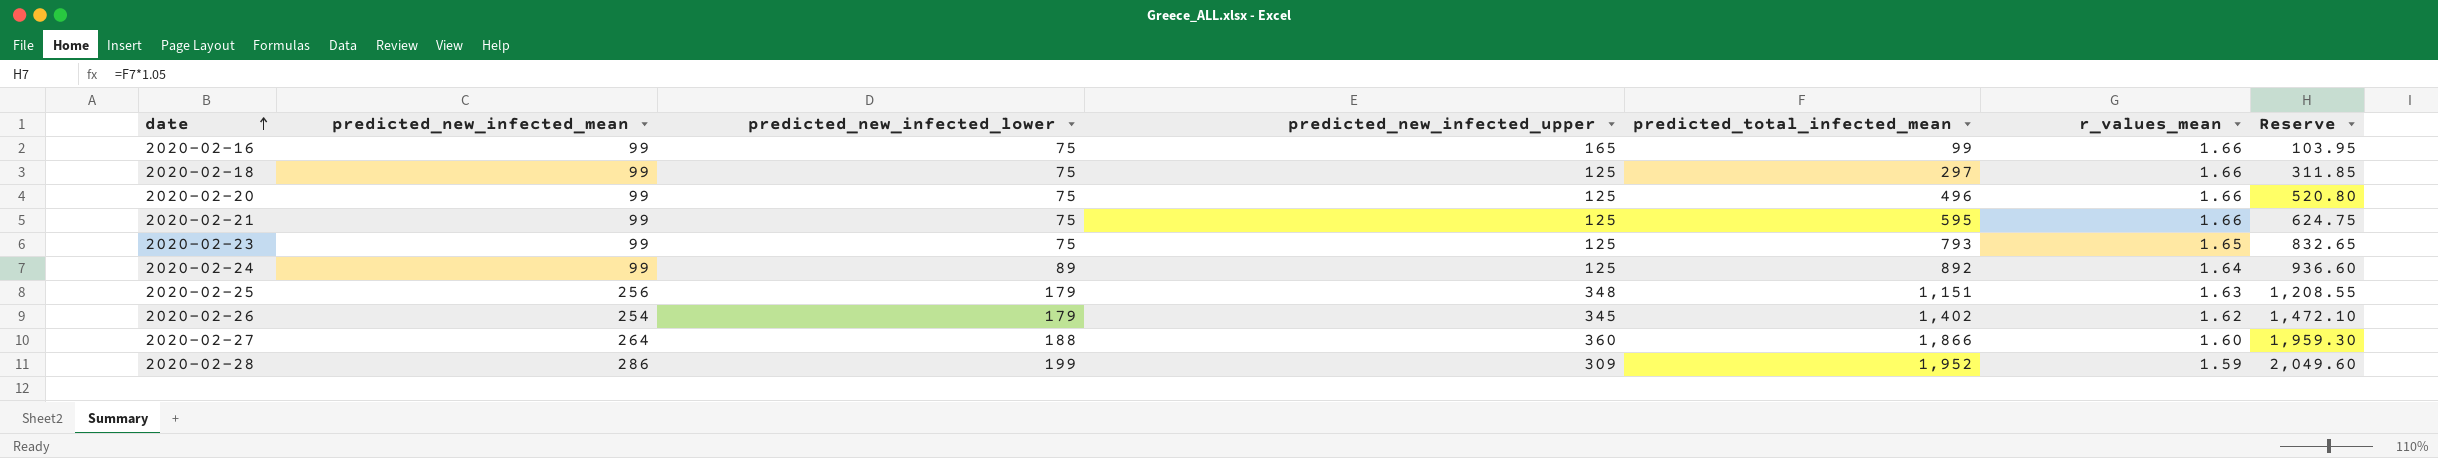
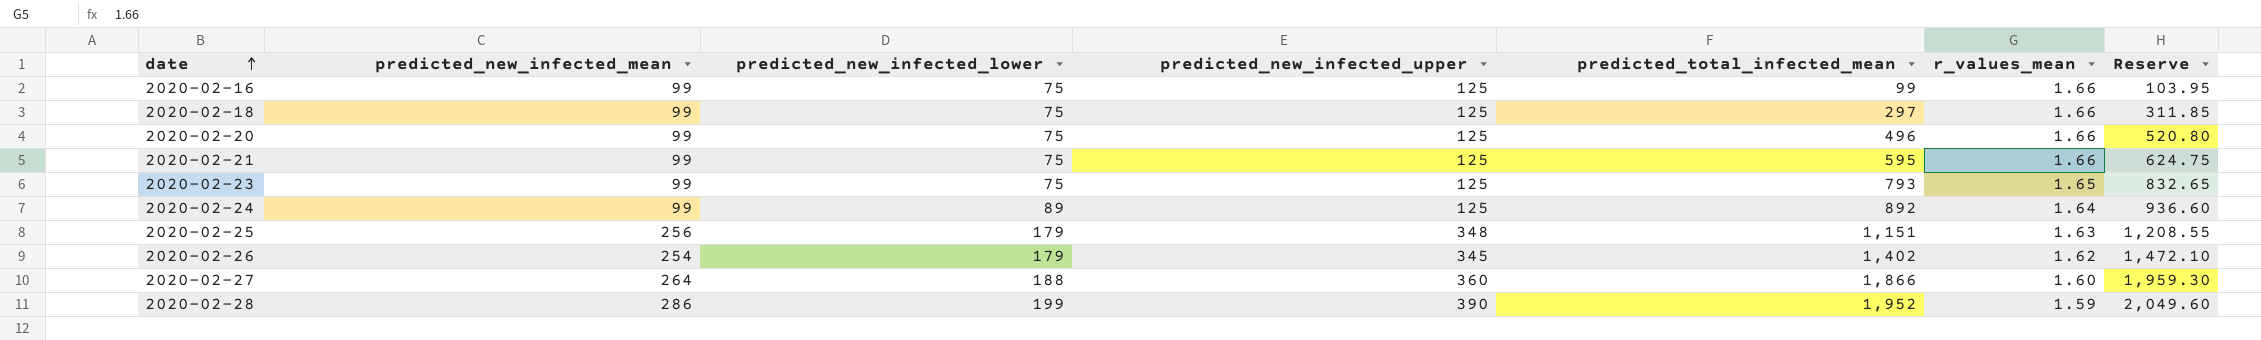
2020-02-16 | predicted_new_infected_upper: 165 -> 125
2020-02-28 | predicted_new_infected_upper: 309 -> 390

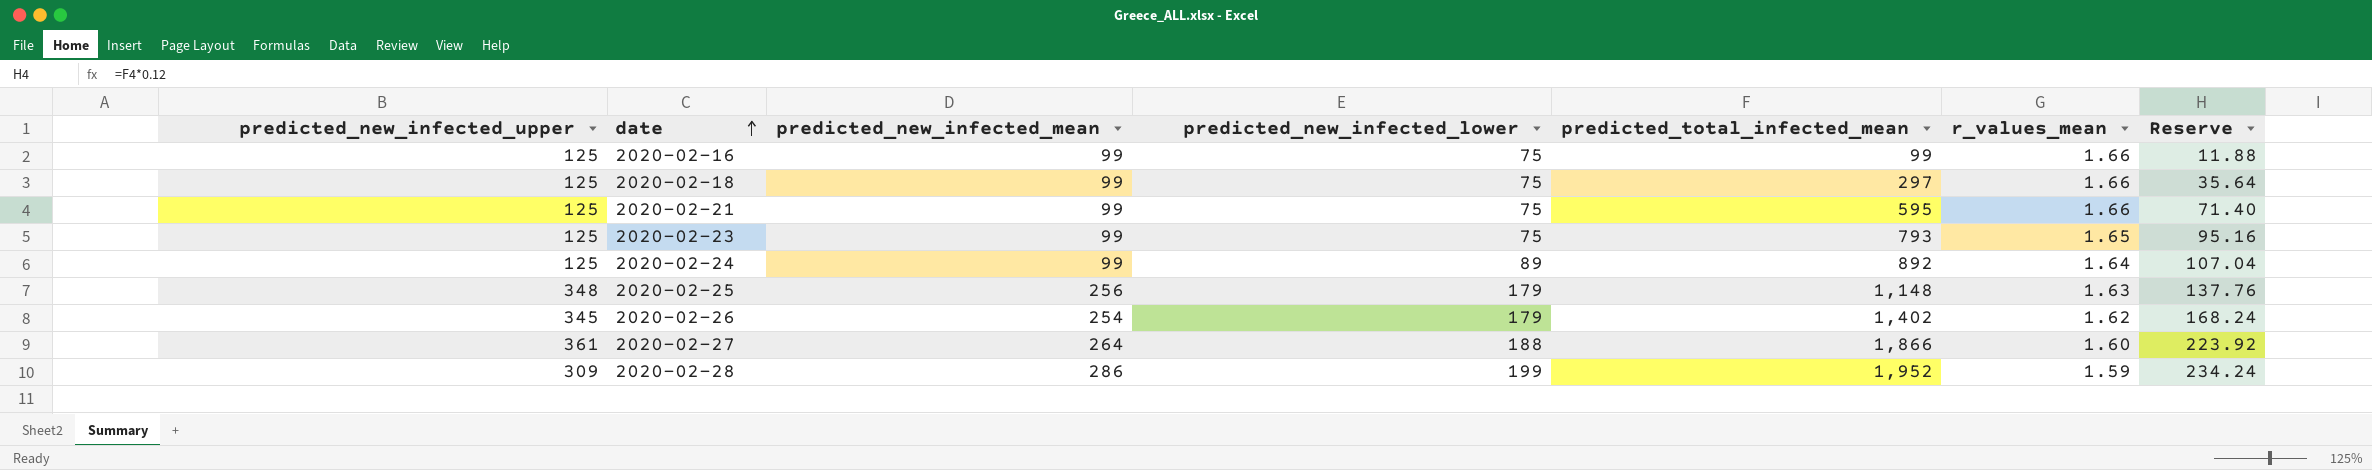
column predicted_new_infected_upper | position: 4 -> 1
column Reserve | formula: [predicted_total_infected_mean] * 1.05 -> [predicted_total_infected_mean] * 0.12
row 2020-02-20: 99 | 75 | 125 | 496 | 1.66 | 520.80 -> none
2020-02-25 | predicted_total_infected_mean: 1,151 -> 1,148
2020-02-27 | predicted_new_infected_upper: 360 -> 361
2020-02-28 | predicted_new_infected_upper: 390 -> 309

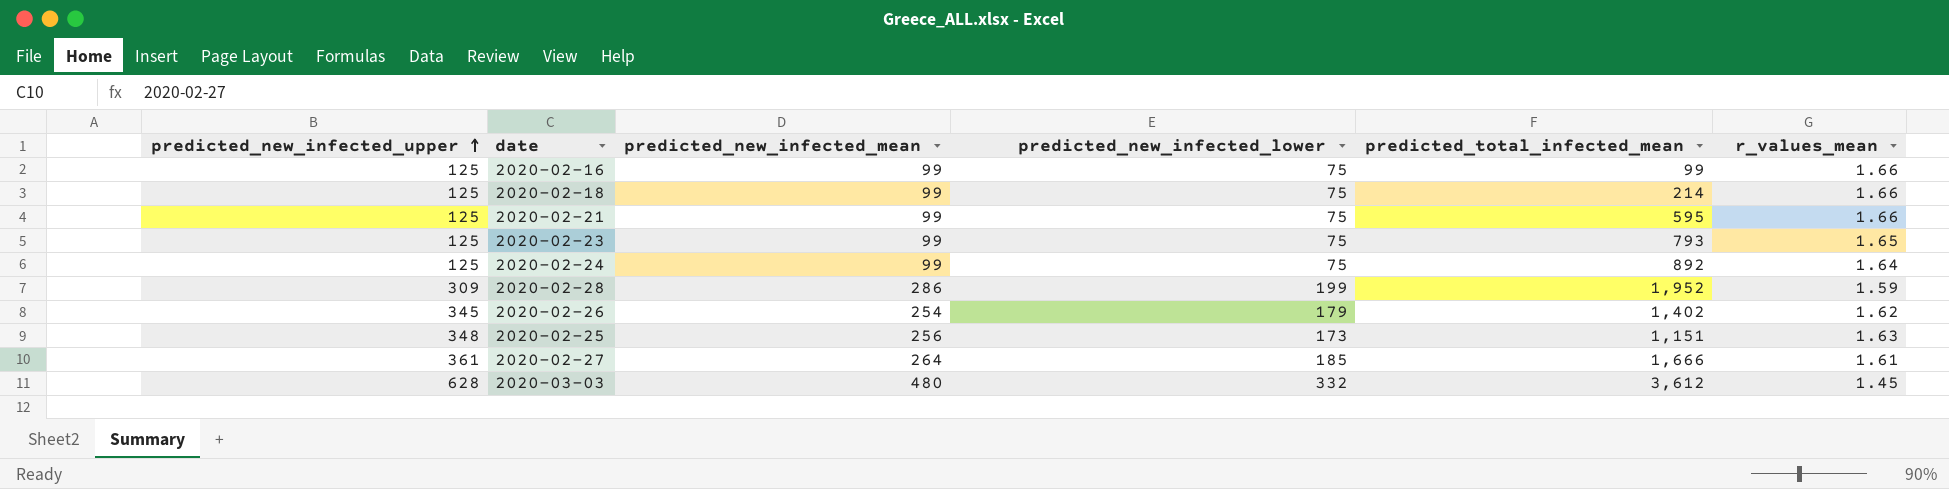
row order: date ascending -> predicted_new_infected_upper ascending
column Reserve | formula: [predicted_total_infected_mean] * 0.12 -> none
2020-02-18 | predicted_total_infected_mean: 297 -> 214
2020-02-24 | predicted_new_infected_lower: 89 -> 75
2020-02-25 | predicted_new_infected_lower: 179 -> 173
2020-02-25 | predicted_total_infected_mean: 1,148 -> 1,151
2020-02-27 | predicted_new_infected_lower: 188 -> 185
2020-02-27 | predicted_total_infected_mean: 1,866 -> 1,666
2020-02-27 | r_values_mean: 1.60 -> 1.61
row 2020-03-03: none -> 628 | 480 | 332 | 3,612 | 1.45

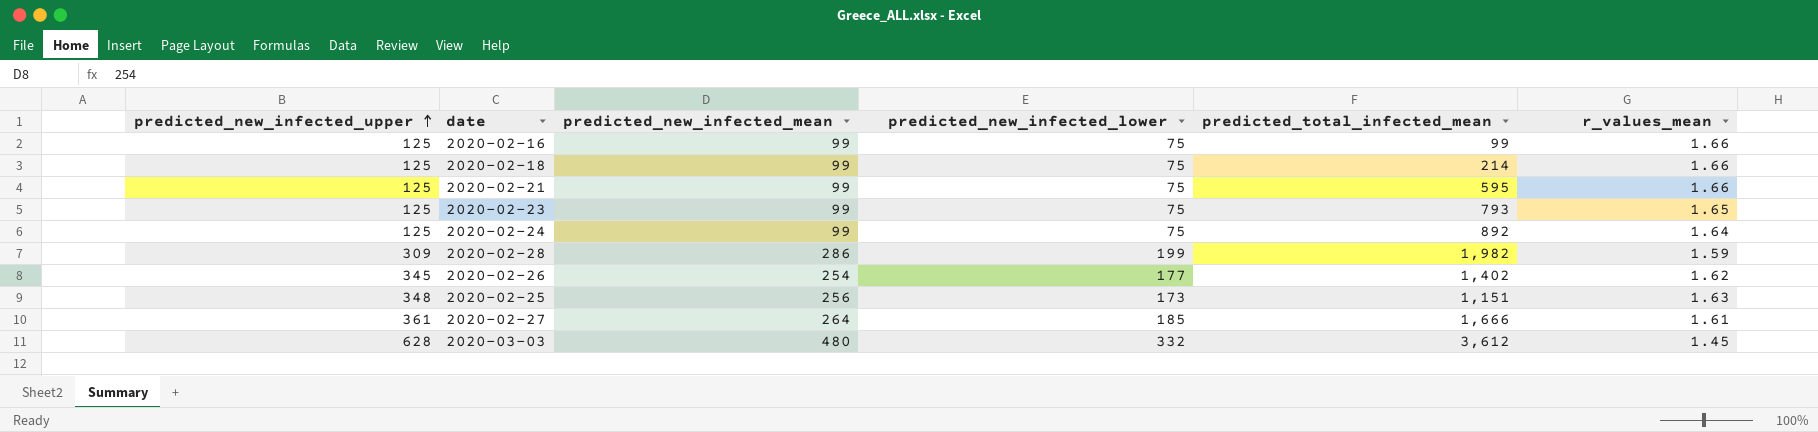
2020-02-28 | predicted_total_infected_mean: 1,952 -> 1,982
2020-02-26 | predicted_new_infected_lower: 179 -> 177

